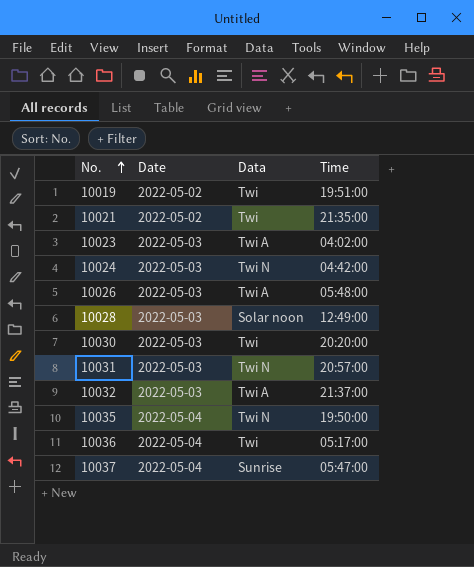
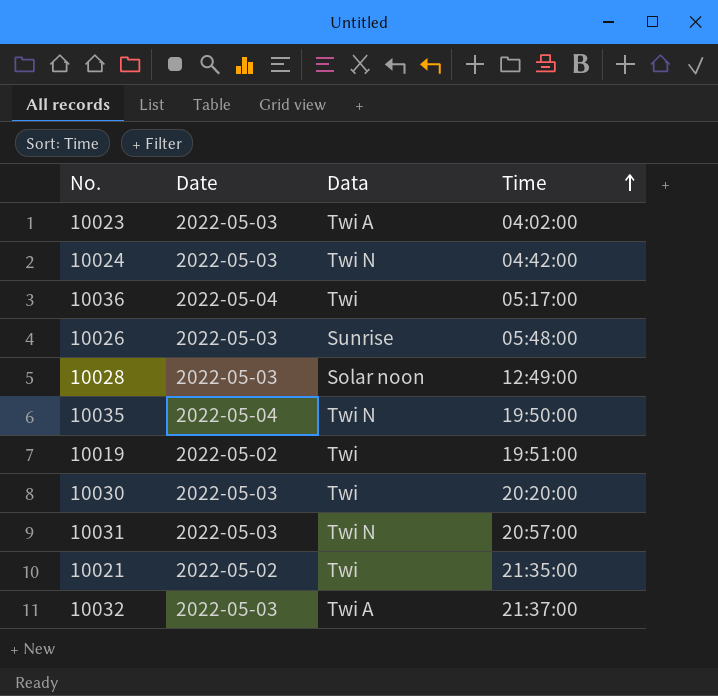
row order: No. ascending -> Time ascending
row 10037: 2022-05-04 | Sunrise | 05:47:00 -> none
10026 | Data: Twi A -> Sunrise

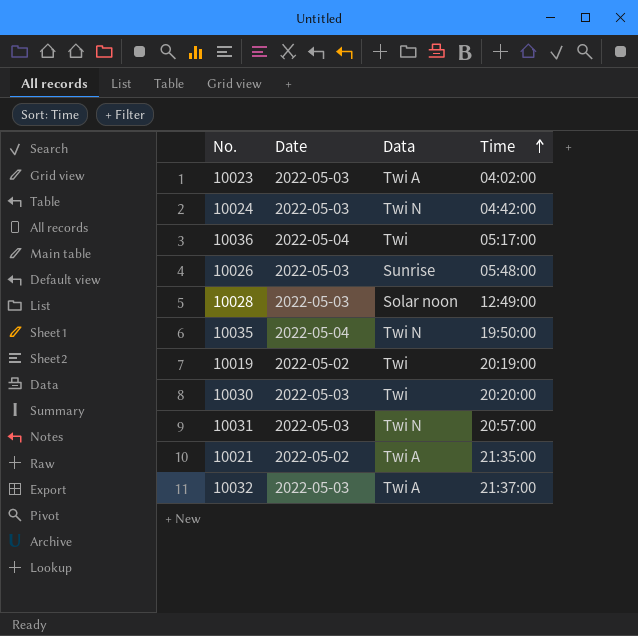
10019 | Time: 19:51:00 -> 20:19:00
10021 | Data: Twi -> Twi A

